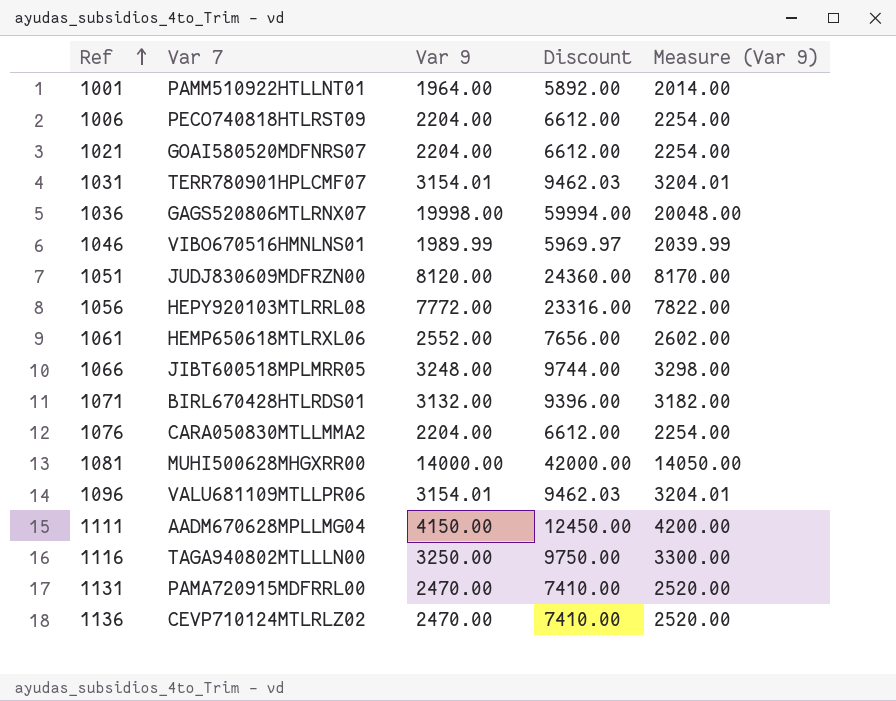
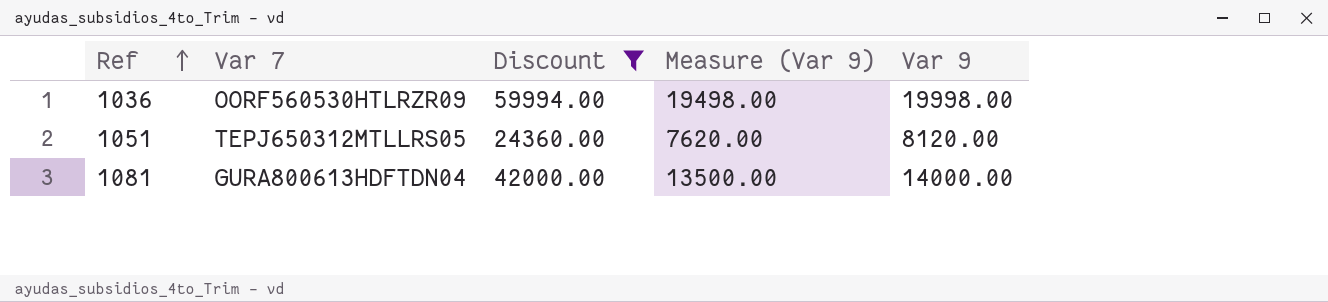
filter: none -> Discount >= 24360.00
column Measure (Var 9) | formula: [Var 9] + 50 -> [Var 9] - 500
column Var 9 | position: 3 -> 5
1036 | Var 7: GAGS520806MTLRNX07 -> OORF560530HTLRZR09
1051 | Var 7: JUDJ830609MDFRZN00 -> TEPJ650312MTLLRS05
1081 | Var 7: MUHI500628MHGXRR00 -> GURA800613HDFTDN04

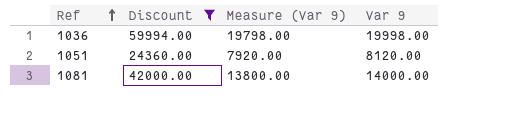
column Var 7 | position: 2 -> none
column Measure (Var 9) | formula: [Var 9] - 500 -> [Var 9] - 200

